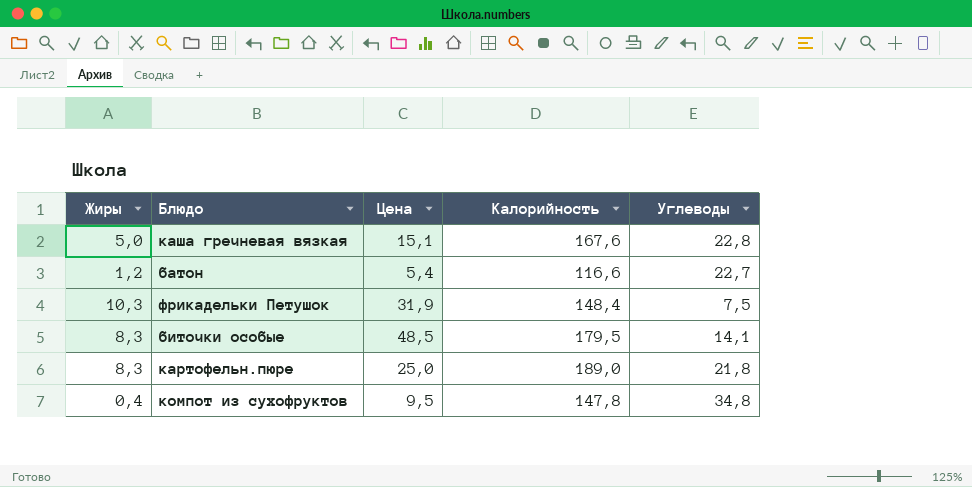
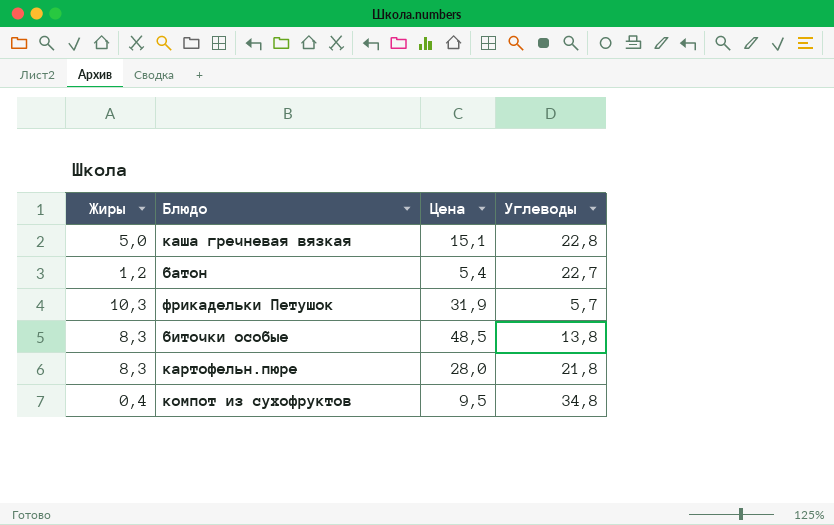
column Калорийность | position: 4 -> none
фрикадельки Петушок | Углеводы: 7,5 -> 5,7
биточки особые | Углеводы: 14,1 -> 13,8
картофельн.пюре | Цена: 25,0 -> 28,0

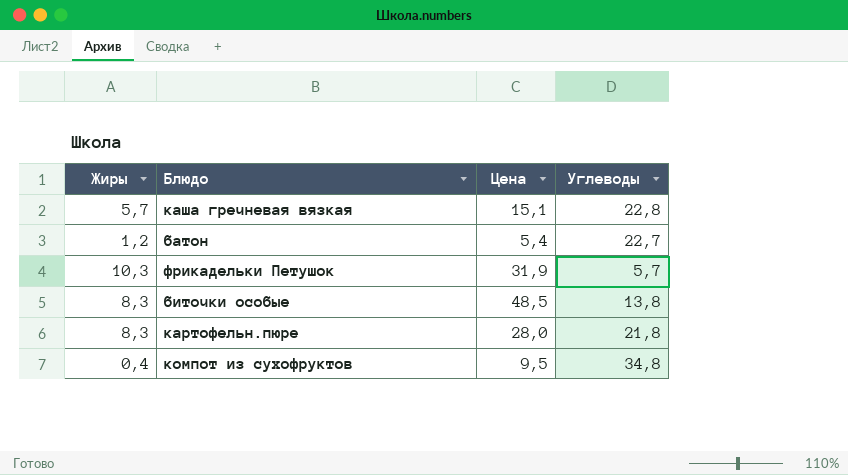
каша гречневая вязкая | Жиры: 5,0 -> 5,7

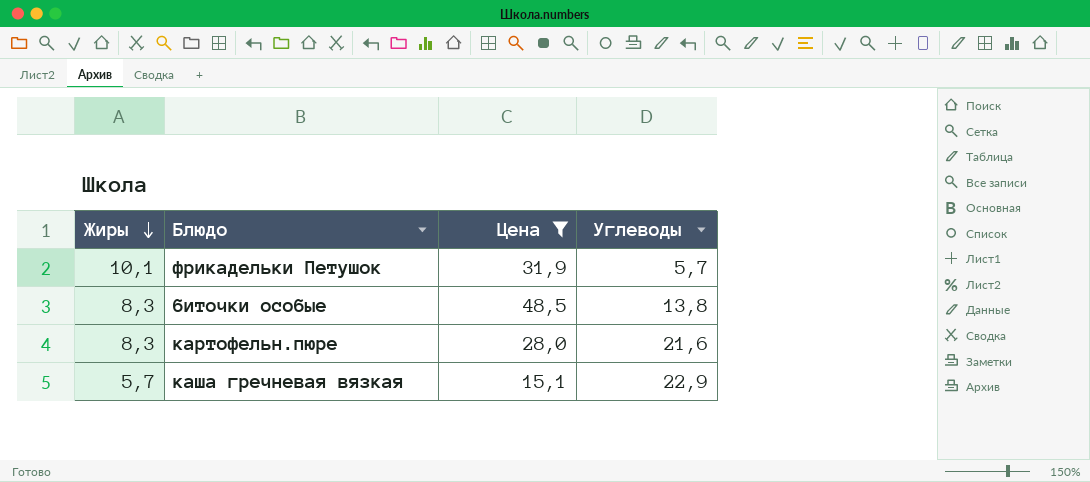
filter: none -> Цена >= 15,1
row order: none -> Жиры descending
фрикадельки Петушок | Жиры: 10,3 -> 10,1
картофельн.пюре | Углеводы: 21,8 -> 21,6
каша гречневая вязкая | Углеводы: 22,8 -> 22,9

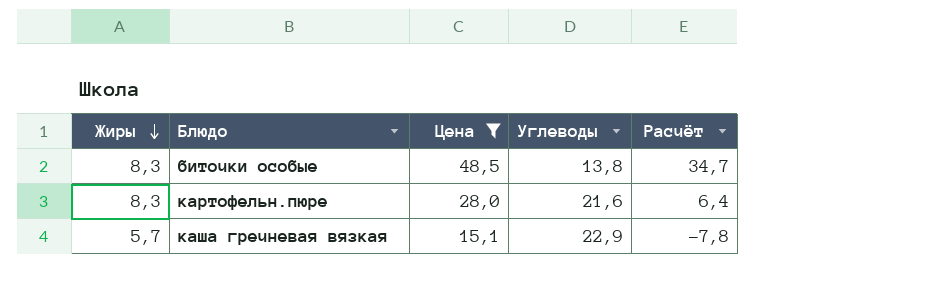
column Расчёт | formula: none -> [Цена] - [Углеводы]
row фрикадельки Петушок: 10,1 | 31,9 | 5,7 -> none

